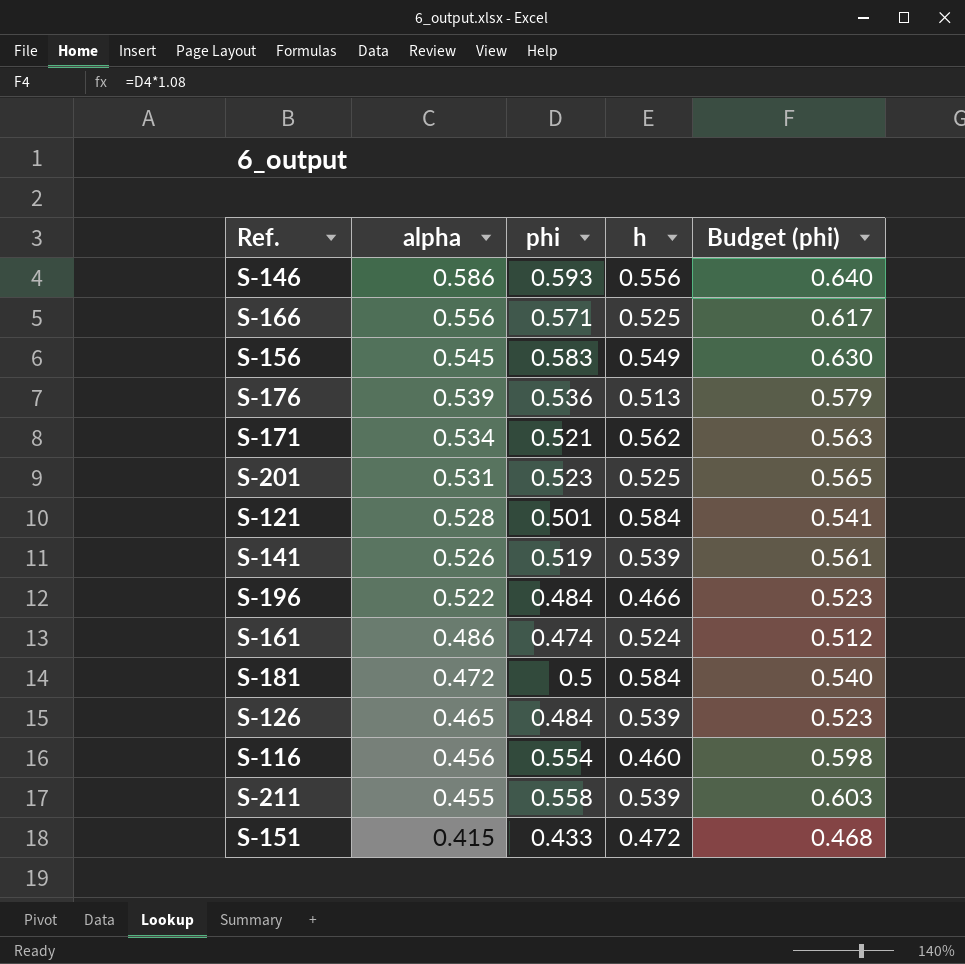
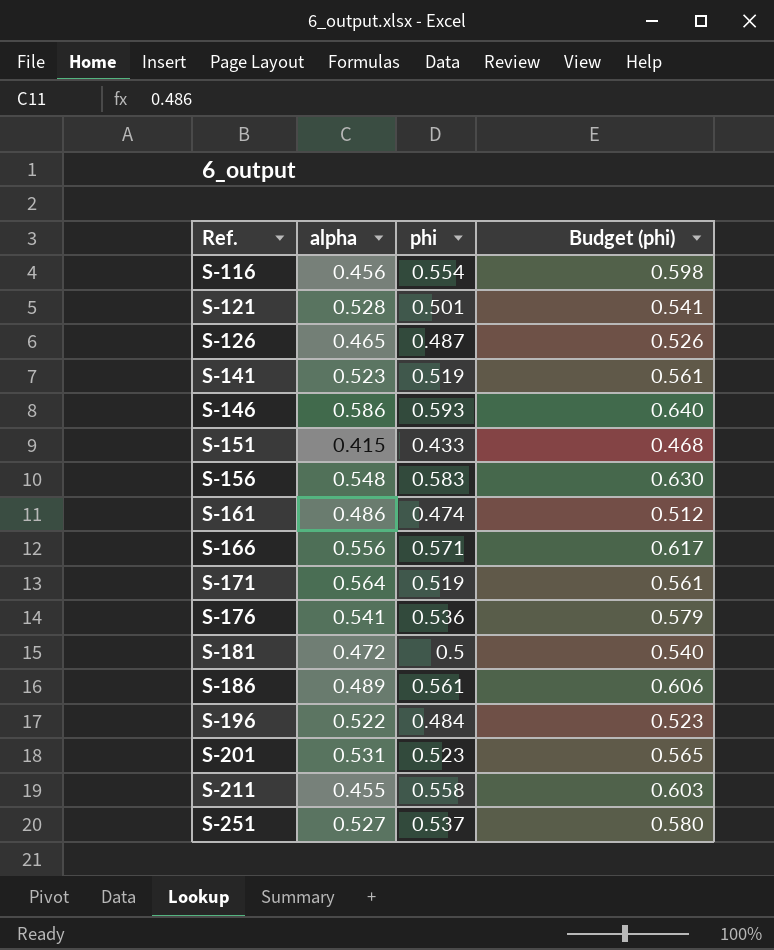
row order: alpha descending -> Ref. ascending
column h | position: 4 -> none
S-126 | phi: 0.484 -> 0.487
S-126 | Budget (phi): 0.523 -> 0.526
S-141 | alpha: 0.526 -> 0.523
S-156 | alpha: 0.545 -> 0.548
S-171 | alpha: 0.534 -> 0.564
S-171 | phi: 0.521 -> 0.519
S-171 | Budget (phi): 0.563 -> 0.561
S-176 | alpha: 0.539 -> 0.541
row S-186: none -> 0.489 | 0.561 | 0.606
row S-251: none -> 0.527 | 0.537 | 0.580

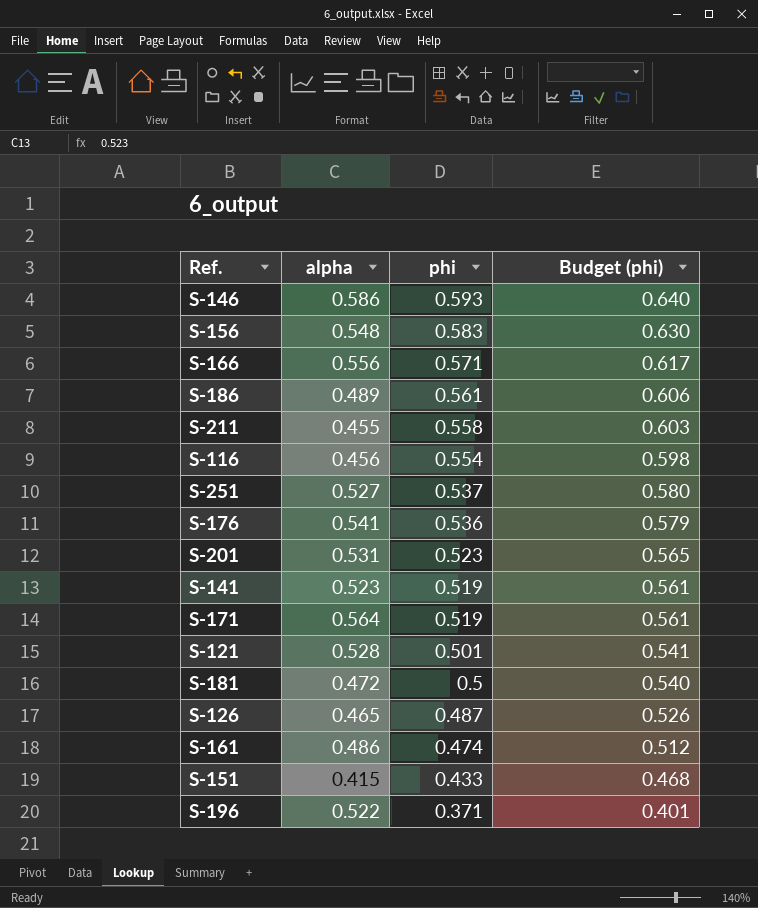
row order: Ref. ascending -> phi descending
S-196 | phi: 0.484 -> 0.371
S-196 | Budget (phi): 0.523 -> 0.401

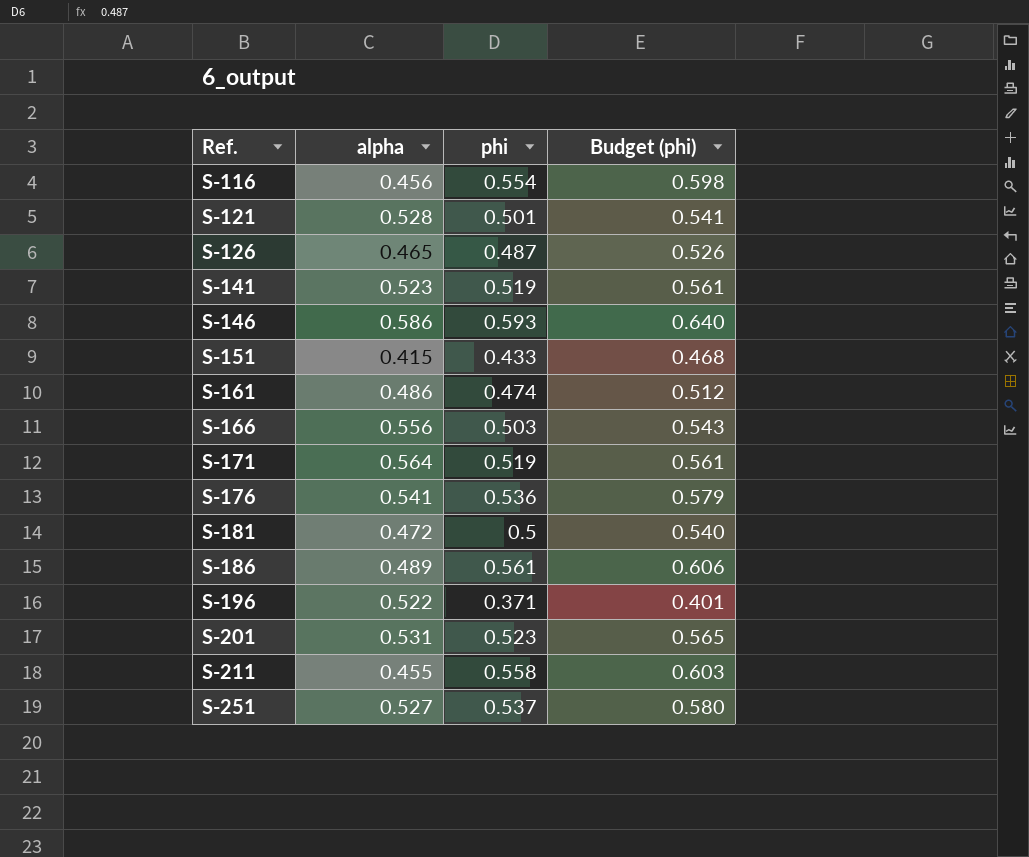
row order: phi descending -> Ref. ascending
row S-156: 0.548 | 0.583 | 0.630 -> none
S-166 | phi: 0.571 -> 0.503
S-166 | Budget (phi): 0.617 -> 0.543

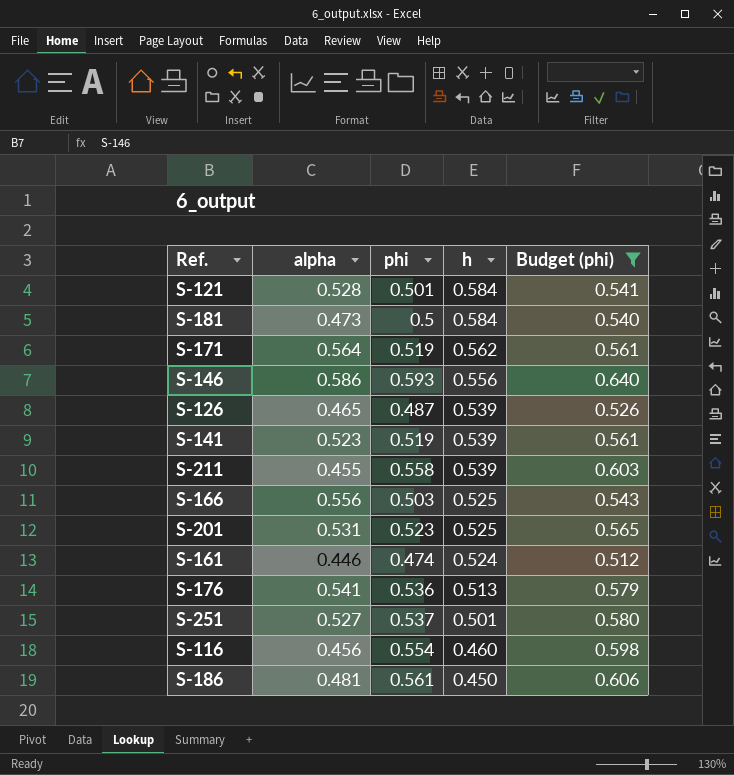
filter: none -> Budget (phi) >= 0.512
row order: Ref. ascending -> h descending
column h | position: none -> 4
S-181 | alpha: 0.472 -> 0.473
S-161 | alpha: 0.486 -> 0.446
S-186 | alpha: 0.489 -> 0.481

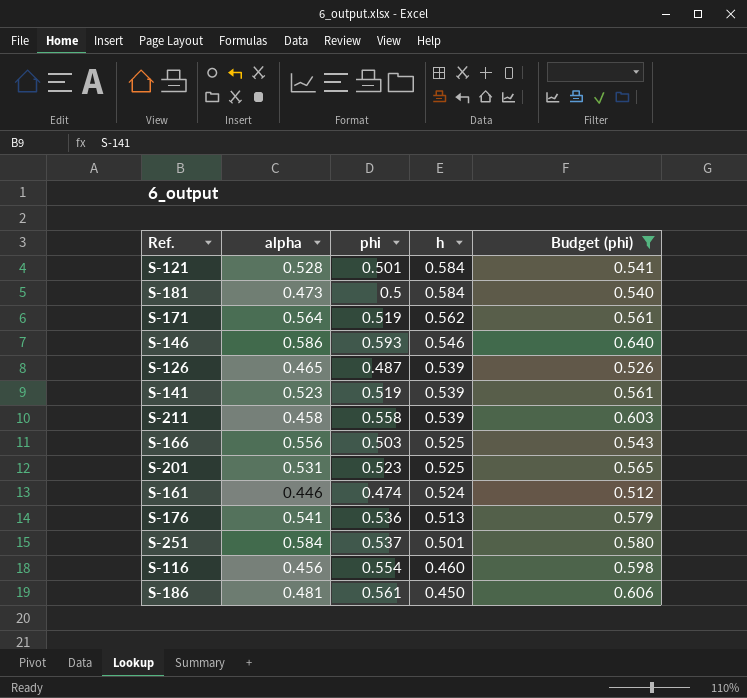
S-146 | h: 0.556 -> 0.546
S-211 | alpha: 0.455 -> 0.458
S-251 | alpha: 0.527 -> 0.584

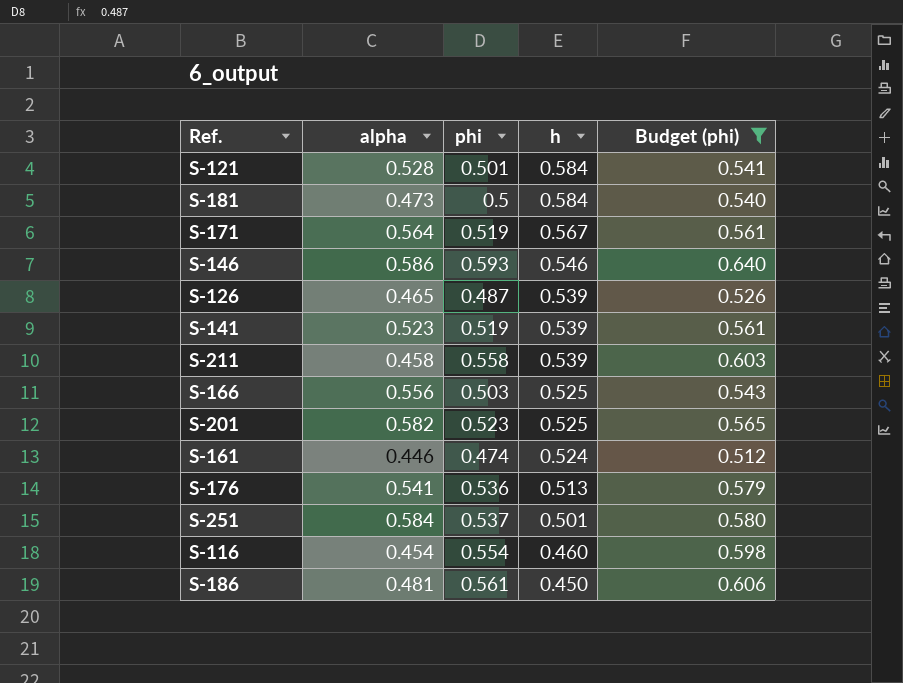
S-171 | h: 0.562 -> 0.567
S-201 | alpha: 0.531 -> 0.582
S-116 | alpha: 0.456 -> 0.454

